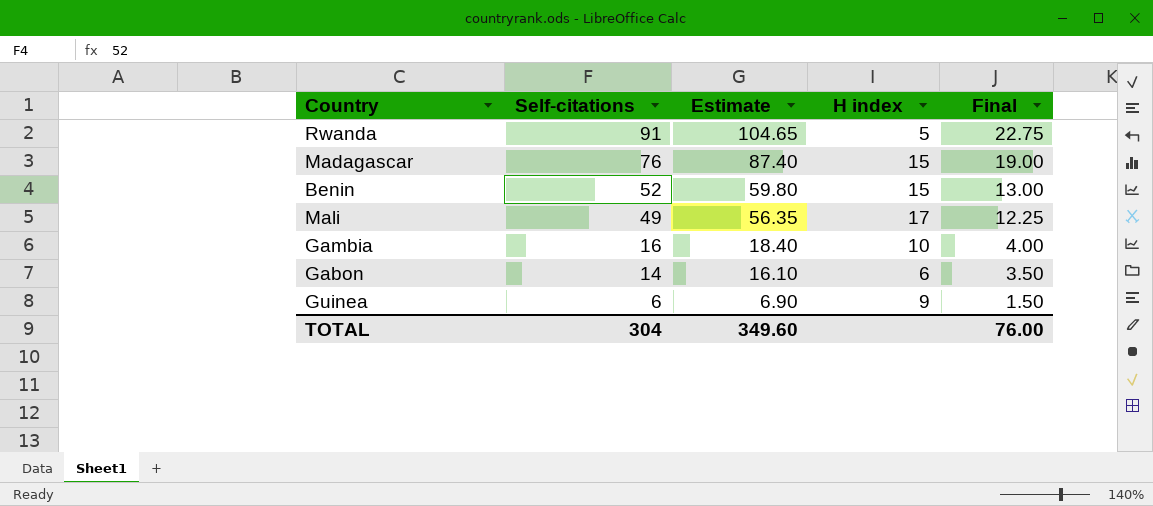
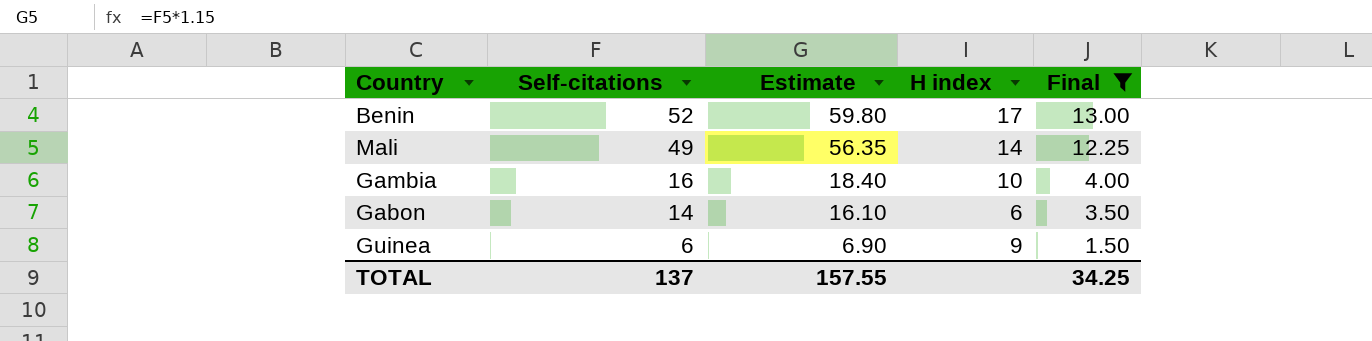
filter: none -> Final <= 13.00
Benin | H index: 15 -> 17
Mali | H index: 17 -> 14
TOTAL | Self-citations: 304 -> 137
TOTAL | Estimate: 349.60 -> 157.55
TOTAL | Final: 76.00 -> 34.25

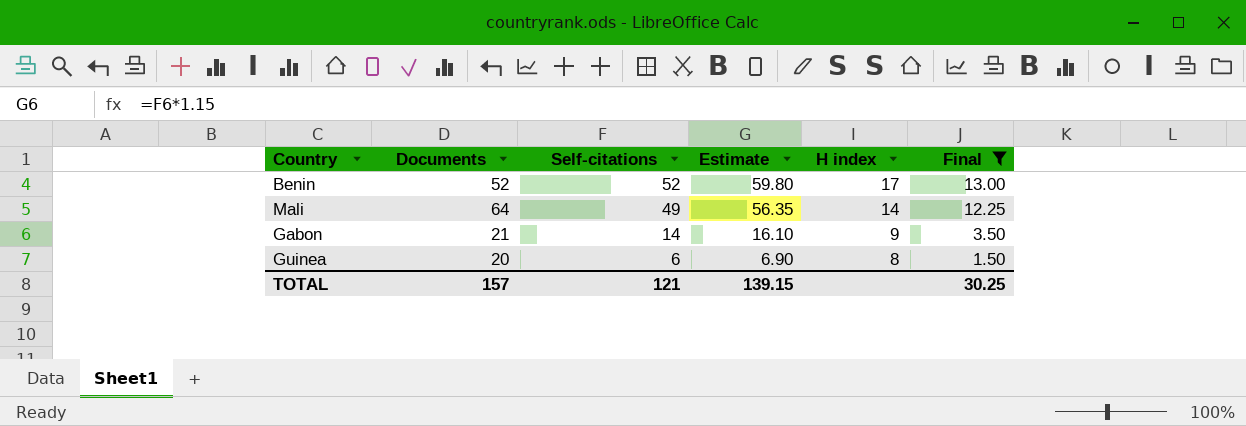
column Documents | position: none -> 2
row Gambia: 16 | 18.40 | 10 | 4.00 -> none
Gabon | H index: 6 -> 9
Guinea | H index: 9 -> 8
TOTAL | Self-citations: 137 -> 121
TOTAL | Estimate: 157.55 -> 139.15
TOTAL | Final: 34.25 -> 30.25

